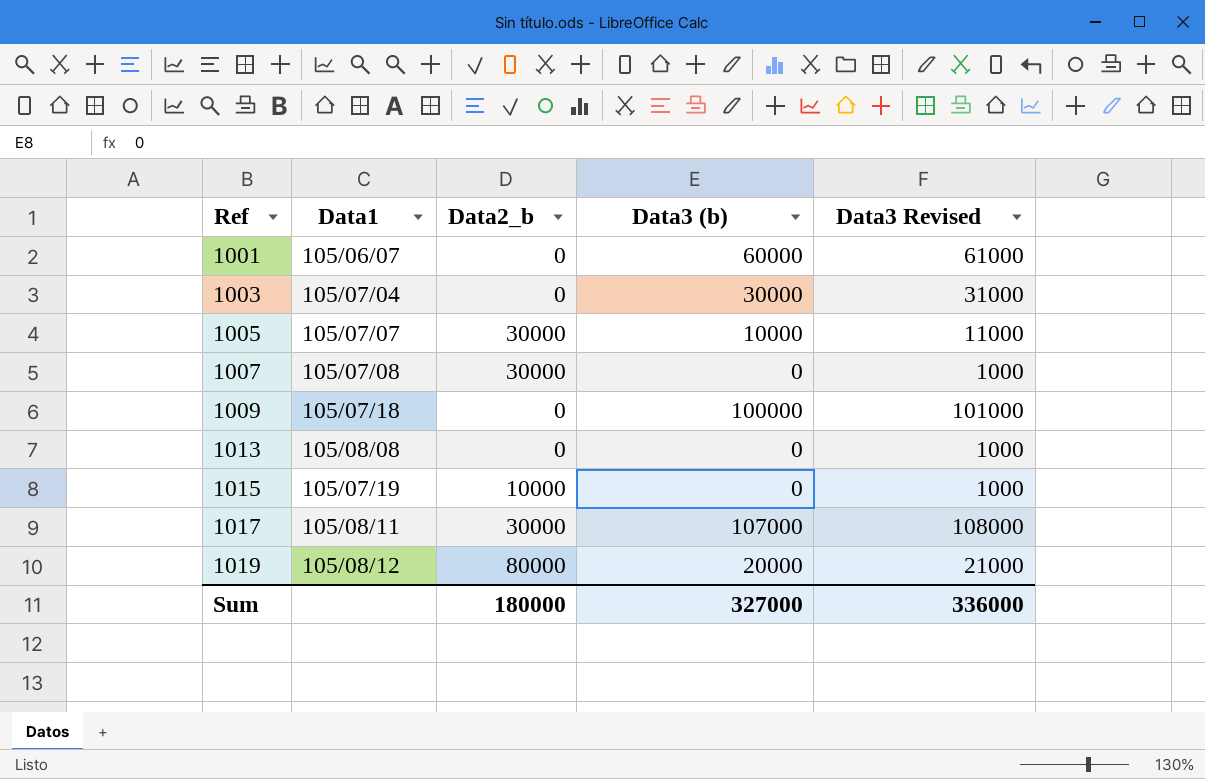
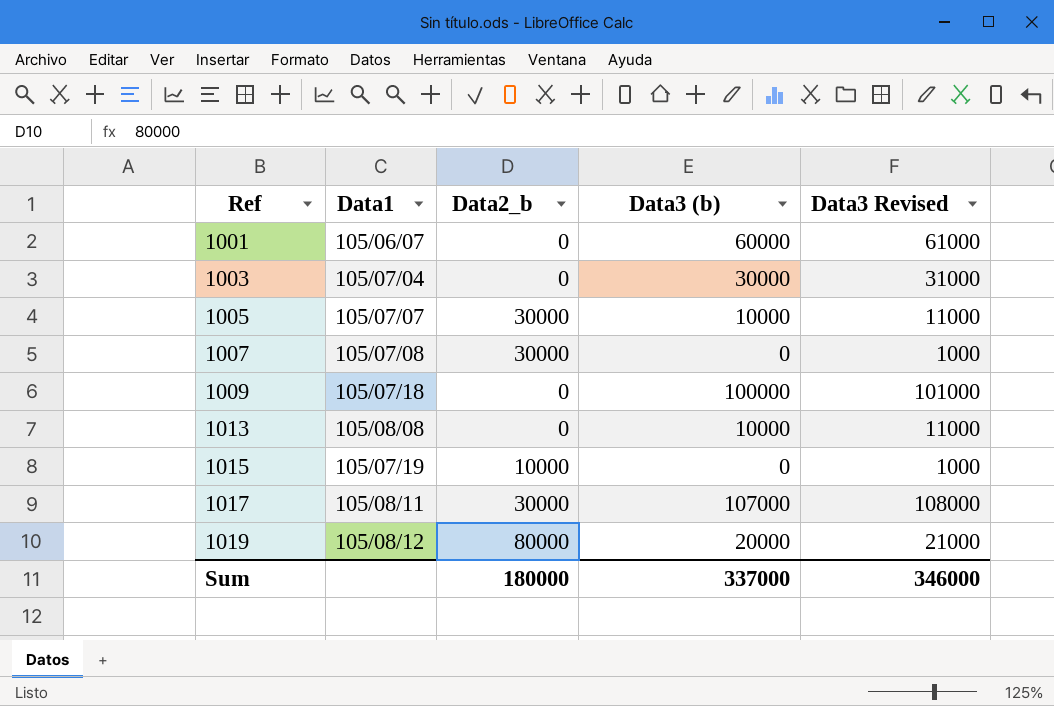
1013 | Data3 (b): 0 -> 10000
1013 | Data3 Revised: 1000 -> 11000
Sum | Data3 (b): 327000 -> 337000
Sum | Data3 Revised: 336000 -> 346000

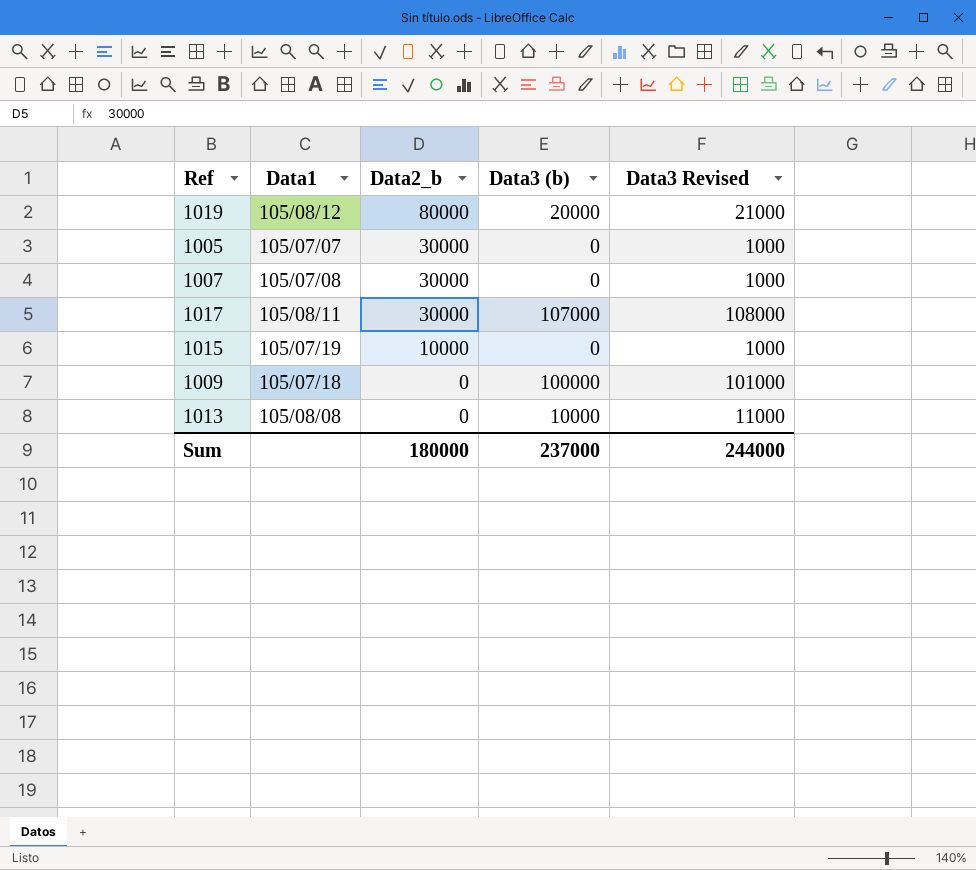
row order: Ref ascending -> Data2_b descending
row 1001: 105/06/07 | 0 | 60000 | 61000 -> none
row 1003: 105/07/04 | 0 | 30000 | 31000 -> none
1005 | Data3 (b): 10000 -> 0
1005 | Data3 Revised: 11000 -> 1000
Sum | Data3 (b): 337000 -> 237000
Sum | Data3 Revised: 346000 -> 244000

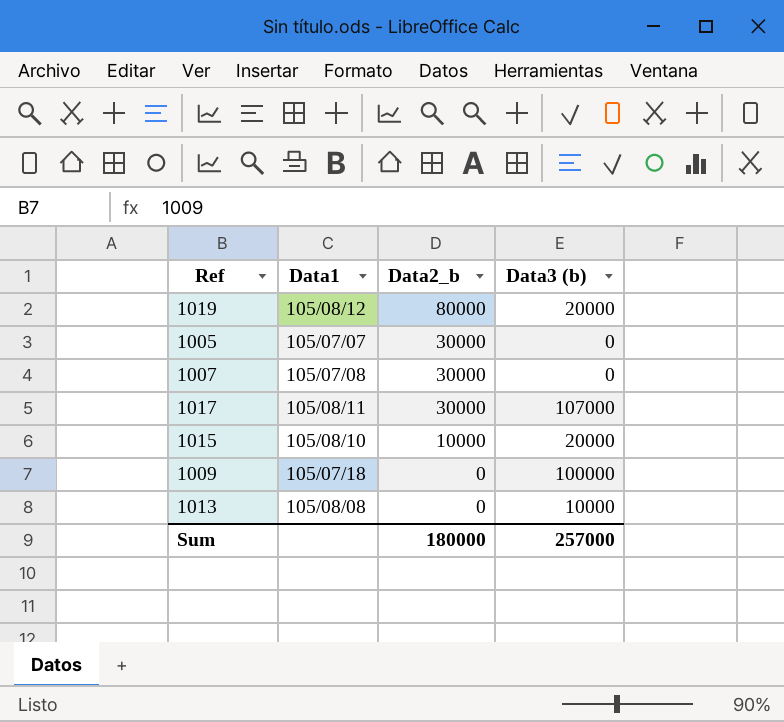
column Data3 Revised | formula: [Data3 (b)] + 1000 -> none
1015 | Data1: 105/07/19 -> 105/08/10
1015 | Data3 (b): 0 -> 20000
Sum | Data3 (b): 237000 -> 257000

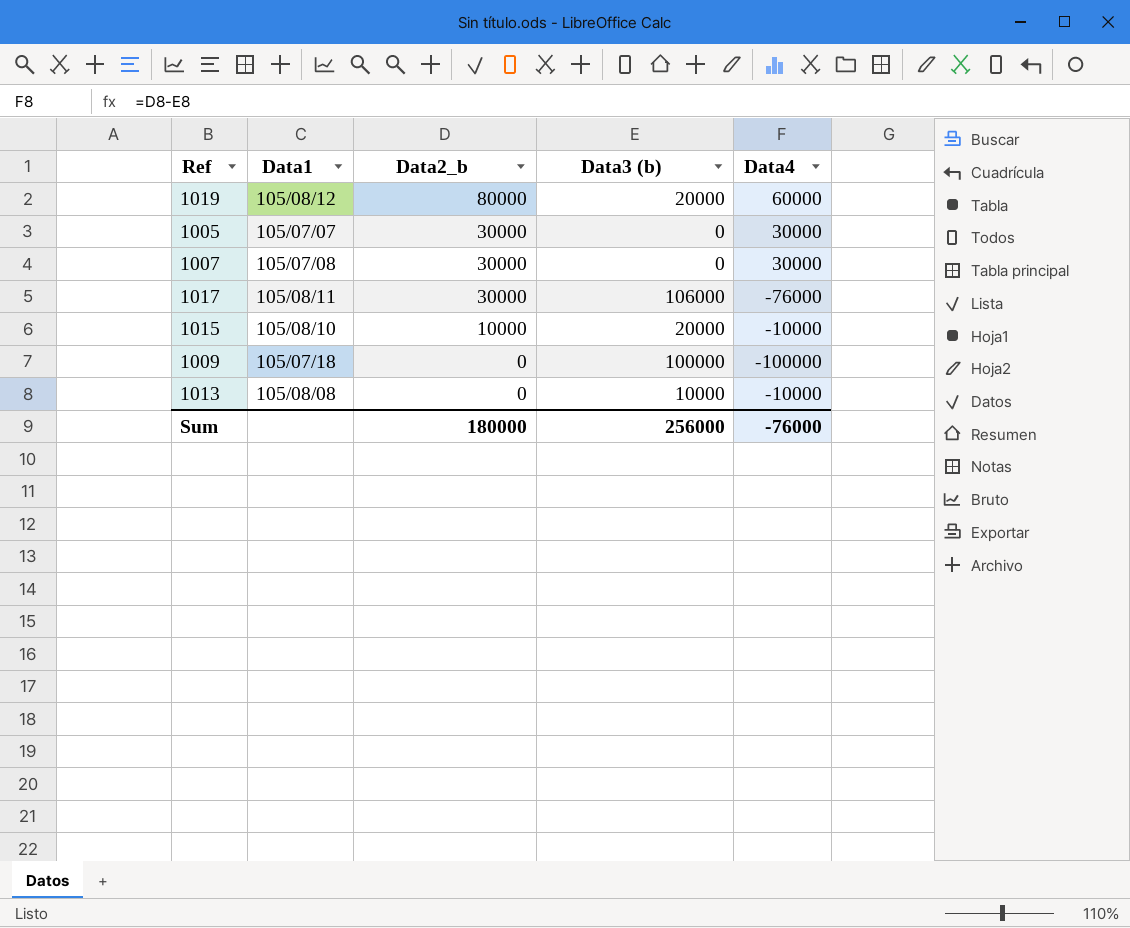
column Data4 | formula: none -> [Data2_b] - [Data3 (b)]
1017 | Data3 (b): 107000 -> 106000
Sum | Data3 (b): 257000 -> 256000

